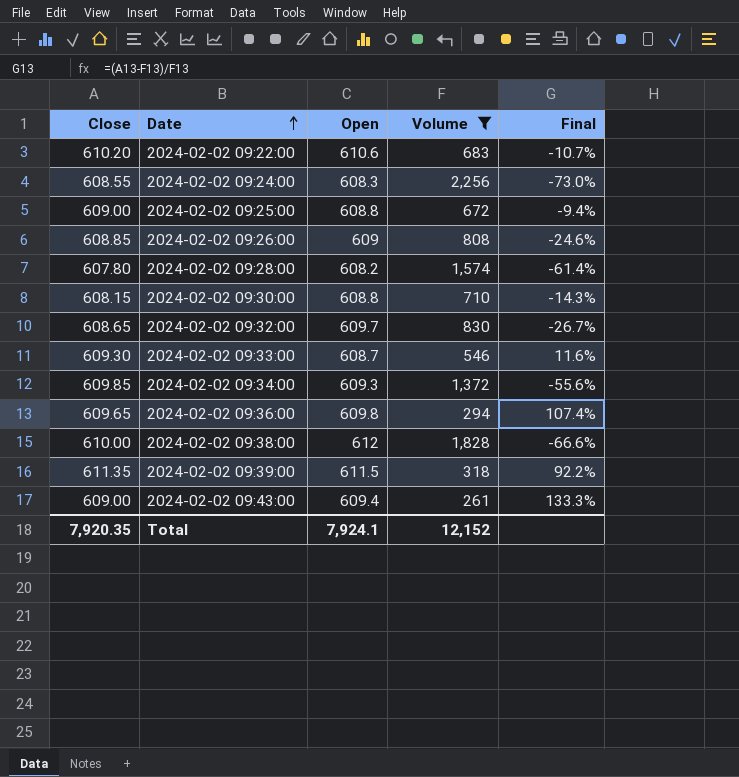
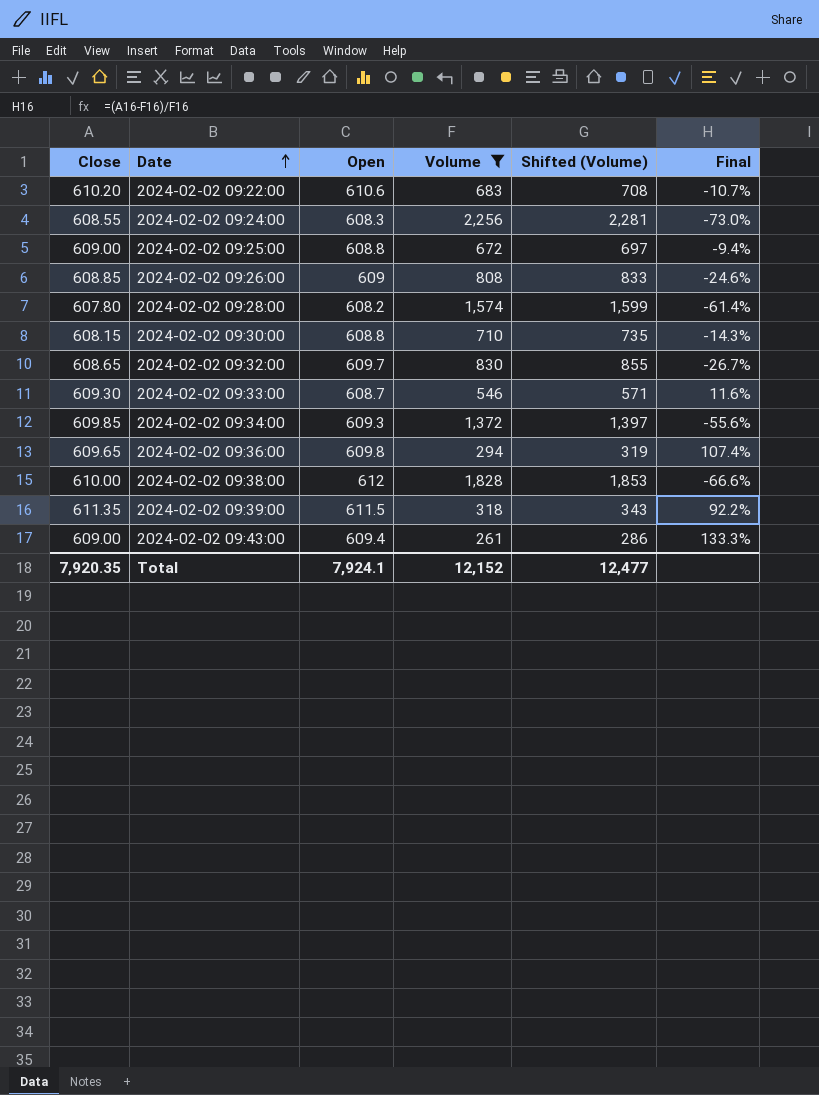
column Shifted (Volume) | formula: none -> [Volume] + 25

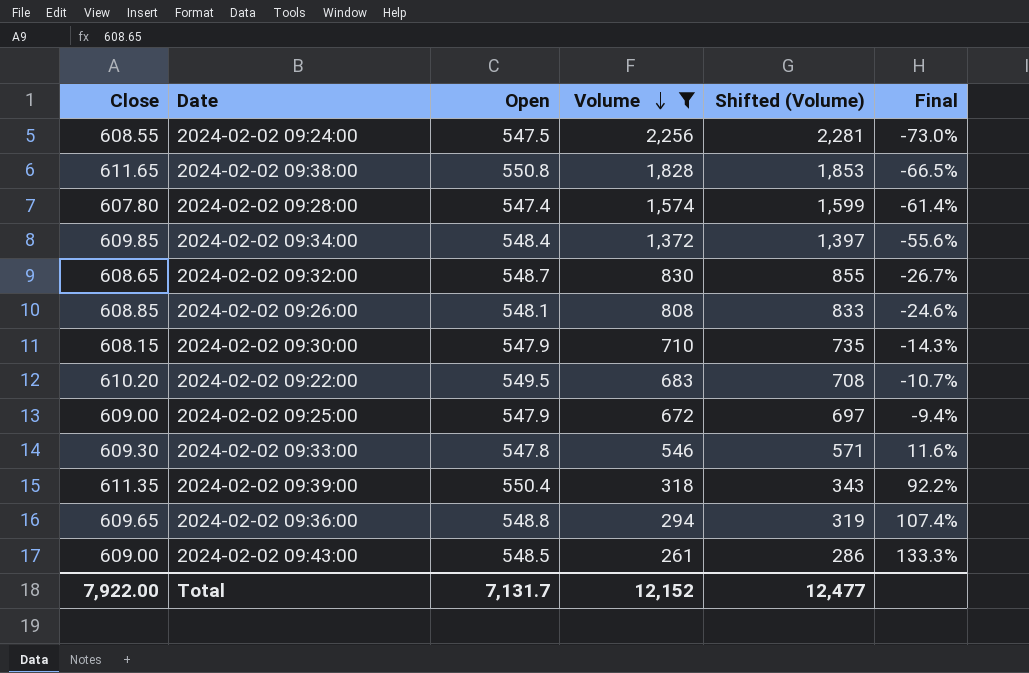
row order: Date ascending -> Volume descending
2024-02-02 09:24:00 | Open: 608.3 -> 547.5
2024-02-02 09:38:00 | Close: 610.00 -> 611.65
2024-02-02 09:38:00 | Open: 612 -> 550.8
2024-02-02 09:38:00 | Final: -66.6% -> -66.5%
2024-02-02 09:28:00 | Open: 608.2 -> 547.4
2024-02-02 09:34:00 | Open: 609.3 -> 548.4
2024-02-02 09:32:00 | Open: 609.7 -> 548.7
2024-02-02 09:26:00 | Open: 609 -> 548.1
2024-02-02 09:30:00 | Open: 608.8 -> 547.9
2024-02-02 09:22:00 | Open: 610.6 -> 549.5
2024-02-02 09:25:00 | Open: 608.8 -> 547.9
2024-02-02 09:33:00 | Open: 608.7 -> 547.8
2024-02-02 09:39:00 | Open: 611.5 -> 550.4
2024-02-02 09:36:00 | Open: 609.8 -> 548.8
2024-02-02 09:43:00 | Open: 609.4 -> 548.5
Total | Close: 7,920.35 -> 7,922.00
Total | Open: 7,924.1 -> 7,131.7

